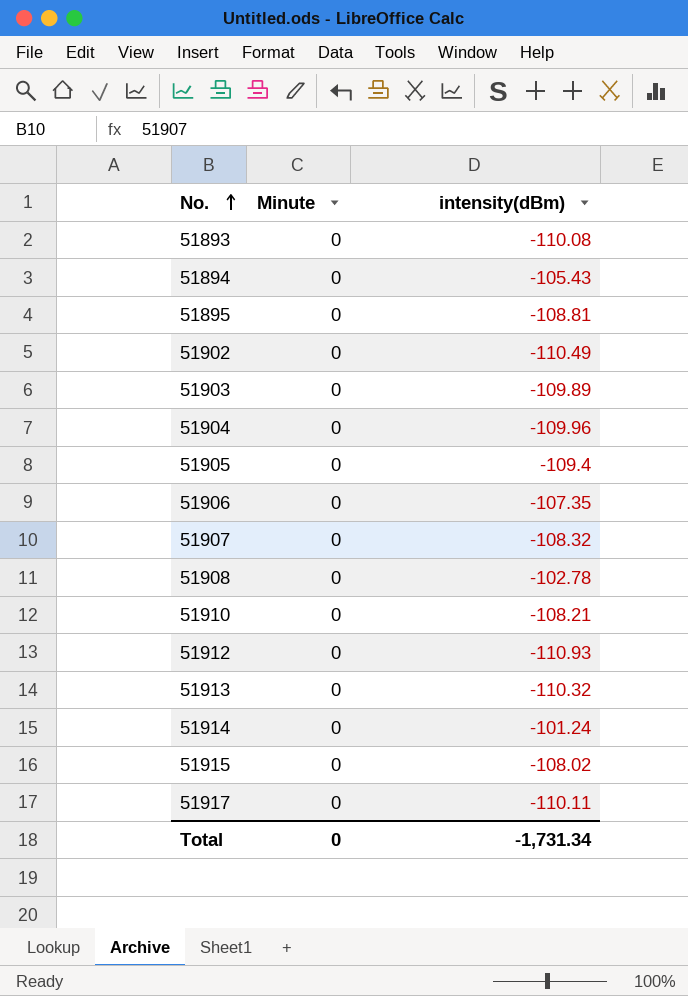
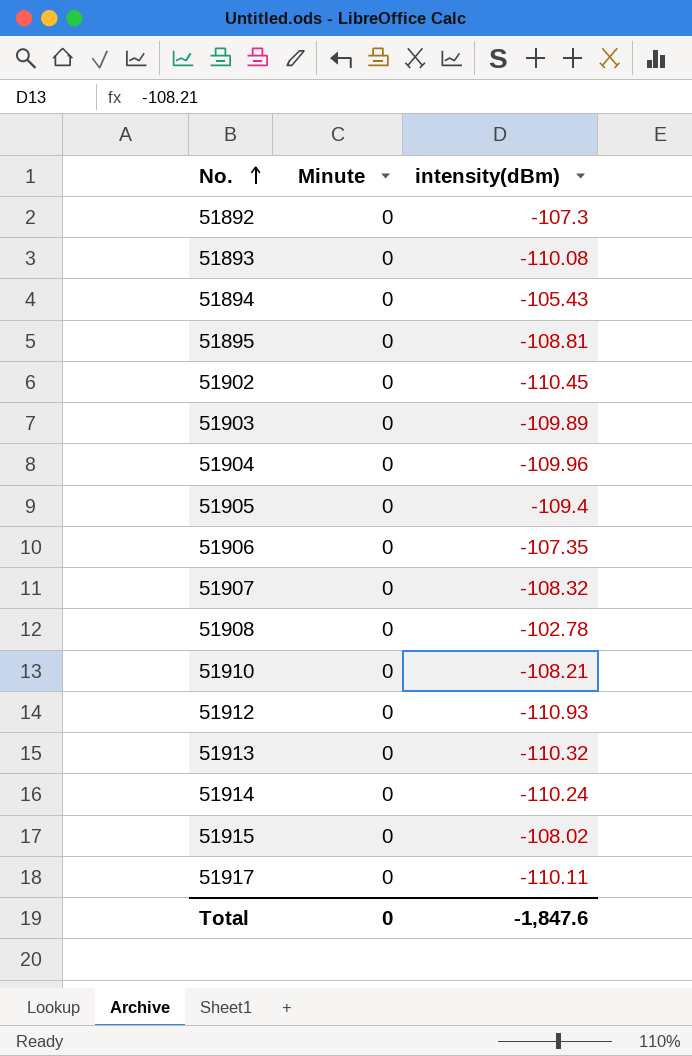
row 51892: none -> 0 | -107.3
51902 | intensity(dBm): -110.49 -> -110.45
51914 | intensity(dBm): -101.24 -> -110.24
Total | intensity(dBm): -1,731.34 -> -1,847.6

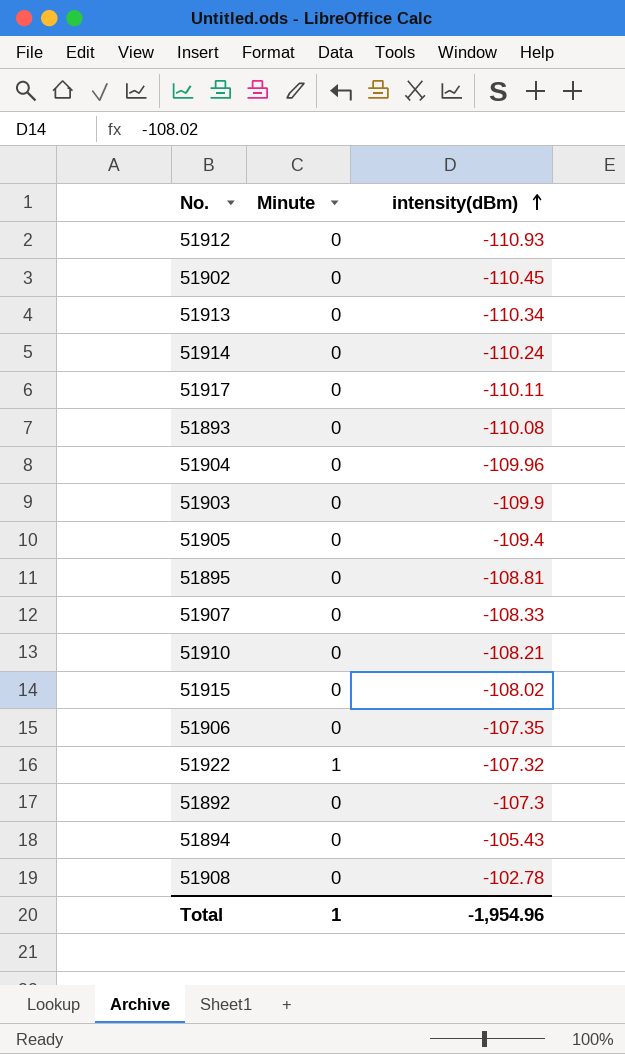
row order: No. ascending -> intensity(dBm) ascending
51913 | intensity(dBm): -110.32 -> -110.34
51903 | intensity(dBm): -109.89 -> -109.9
51907 | intensity(dBm): -108.32 -> -108.33
row 51922: none -> 1 | -107.32
Total | Minute: 0 -> 1
Total | intensity(dBm): -1,847.6 -> -1,954.96

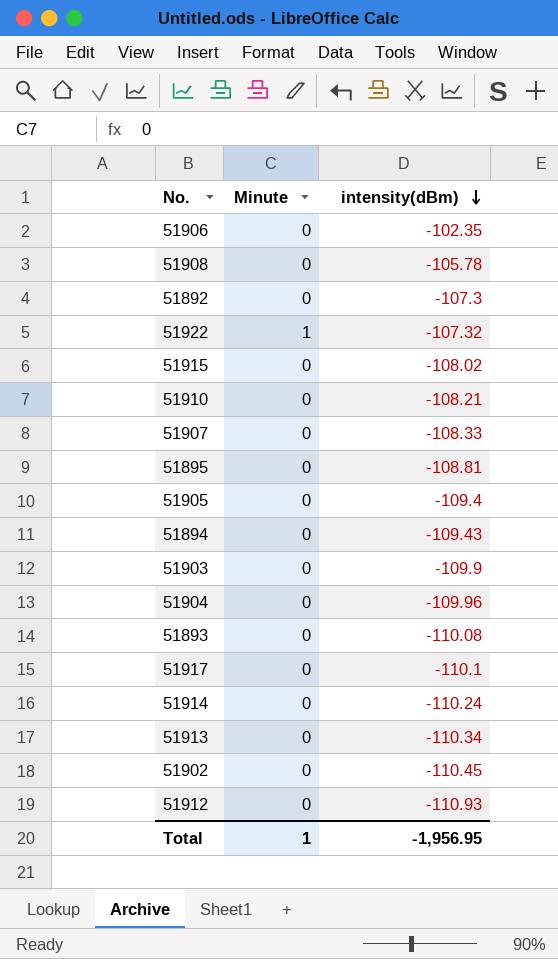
row order: intensity(dBm) ascending -> intensity(dBm) descending
51906 | intensity(dBm): -107.35 -> -102.35
51908 | intensity(dBm): -102.78 -> -105.78
51894 | intensity(dBm): -105.43 -> -109.43
51917 | intensity(dBm): -110.11 -> -110.1
Total | intensity(dBm): -1,954.96 -> -1,956.95

